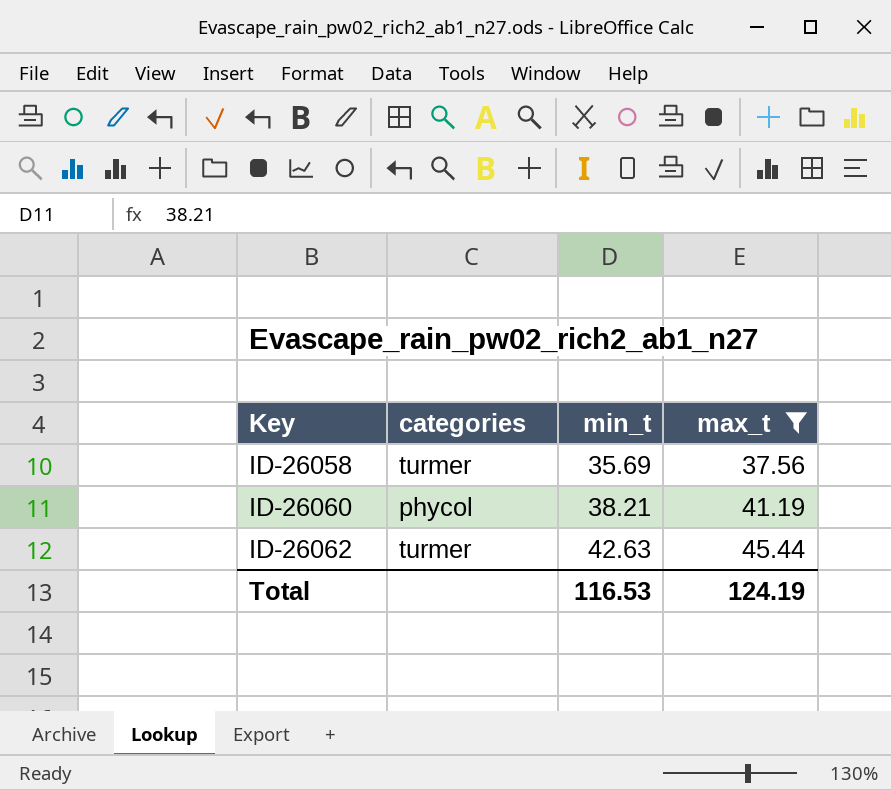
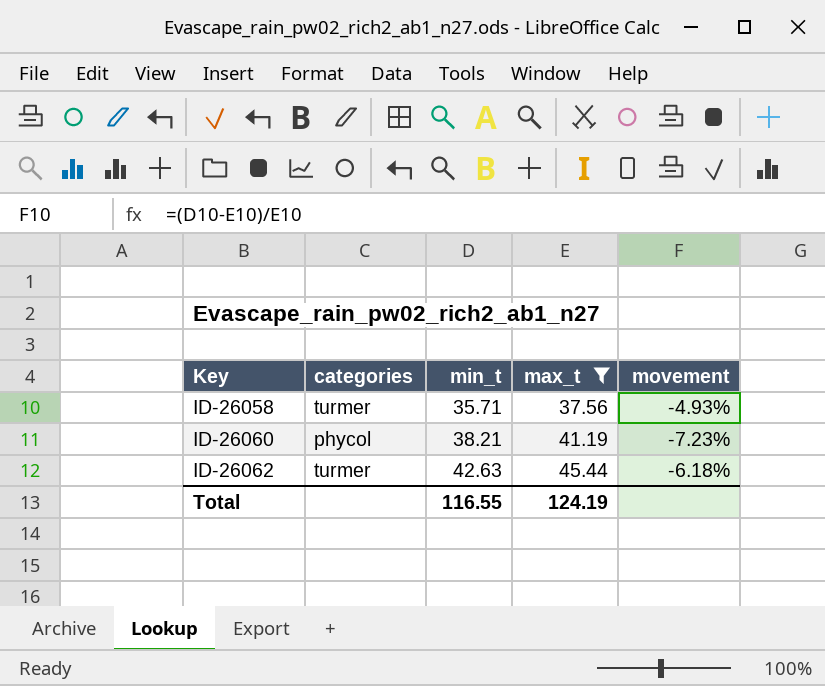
column movement | formula: none -> ([min_t] - [max_t]) / [max_t]
ID-26058 | min_t: 35.69 -> 35.71
Total | min_t: 116.53 -> 116.55

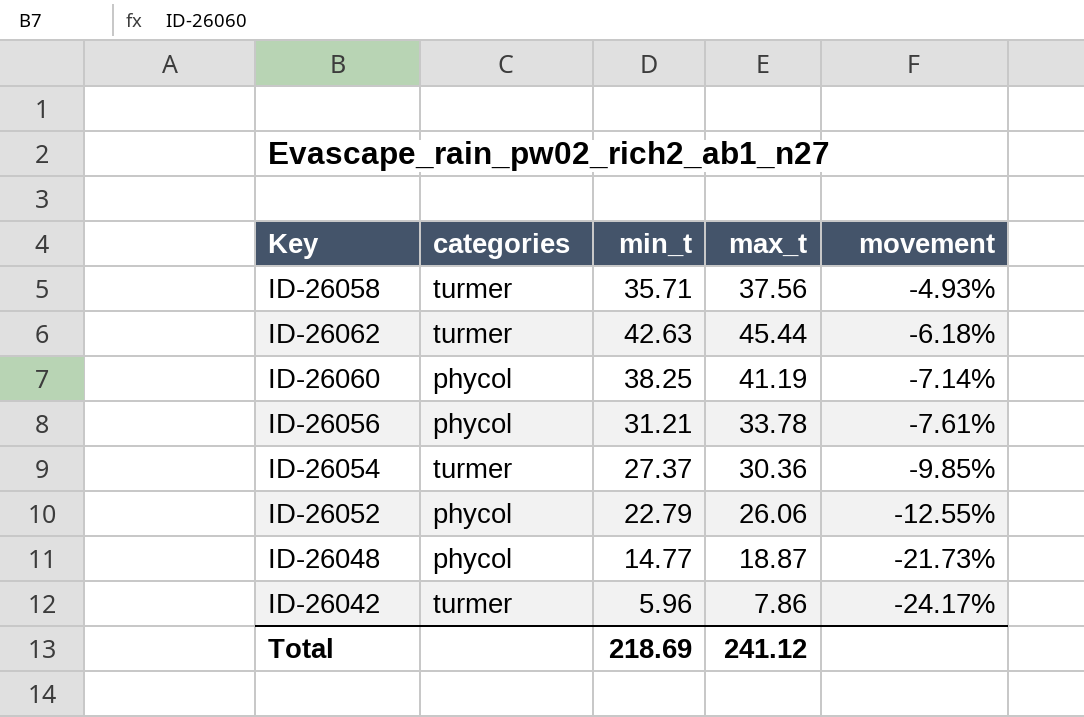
filter: max_t >= 37.56 -> none
row order: Key ascending -> movement descending
ID-26060 | min_t: 38.21 -> 38.25
ID-26060 | movement: -7.23% -> -7.14%
Total | min_t: 116.55 -> 218.69
Total | max_t: 124.19 -> 241.12

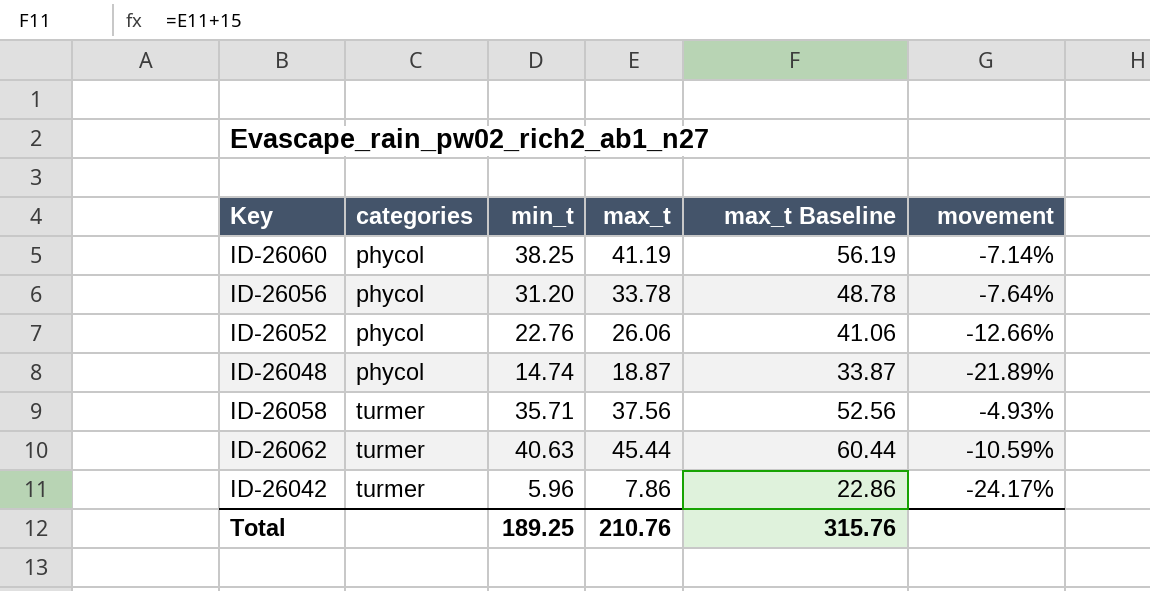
row order: movement descending -> categories ascending
column max_t Baseline | formula: none -> [max_t] + 15
row ID-26054: turmer | 27.37 | 30.36 | -9.85% -> none
ID-26056 | min_t: 31.21 -> 31.20
ID-26056 | movement: -7.61% -> -7.64%
ID-26052 | min_t: 22.79 -> 22.76
ID-26052 | movement: -12.55% -> -12.66%
ID-26048 | min_t: 14.77 -> 14.74
ID-26048 | movement: -21.73% -> -21.89%
ID-26062 | min_t: 42.63 -> 40.63
ID-26062 | movement: -6.18% -> -10.59%
Total | min_t: 218.69 -> 189.25
Total | max_t: 241.12 -> 210.76

